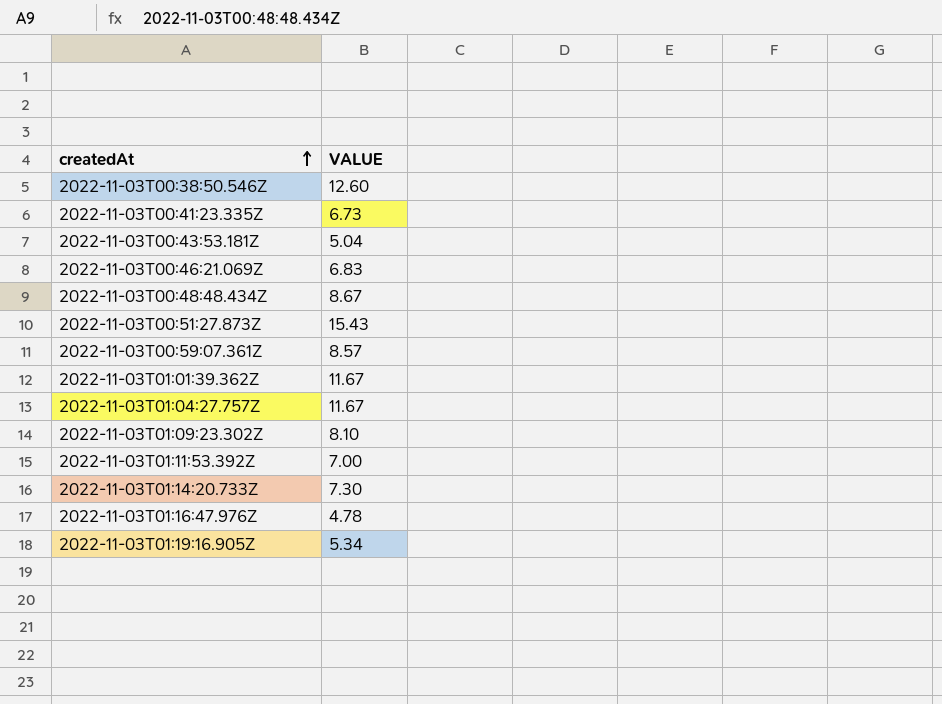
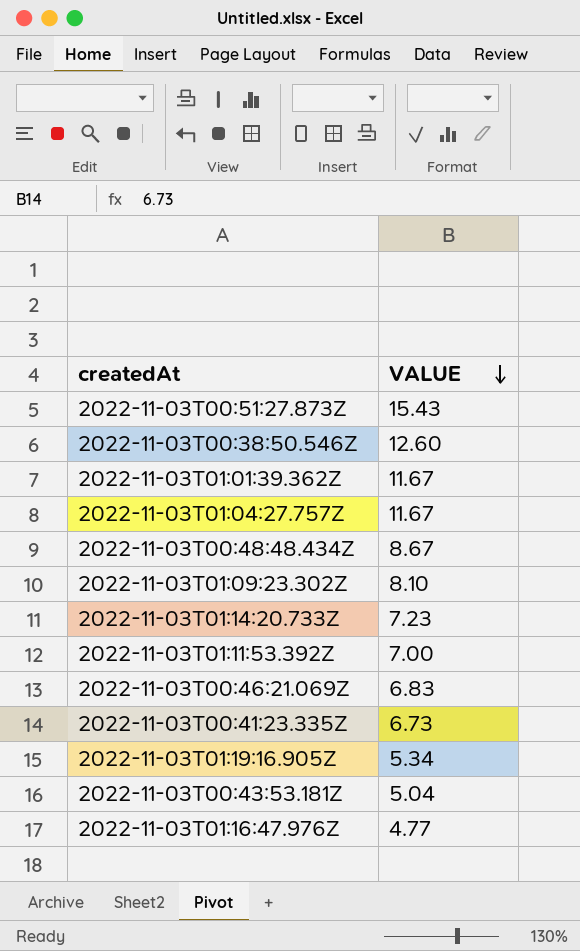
row order: createdAt ascending -> VALUE descending
row 2022-11-03T00:59:07.361Z: 8.57 -> none
2022-11-03T01:14:20.733Z | VALUE: 7.30 -> 7.23
2022-11-03T01:16:47.976Z | VALUE: 4.78 -> 4.77

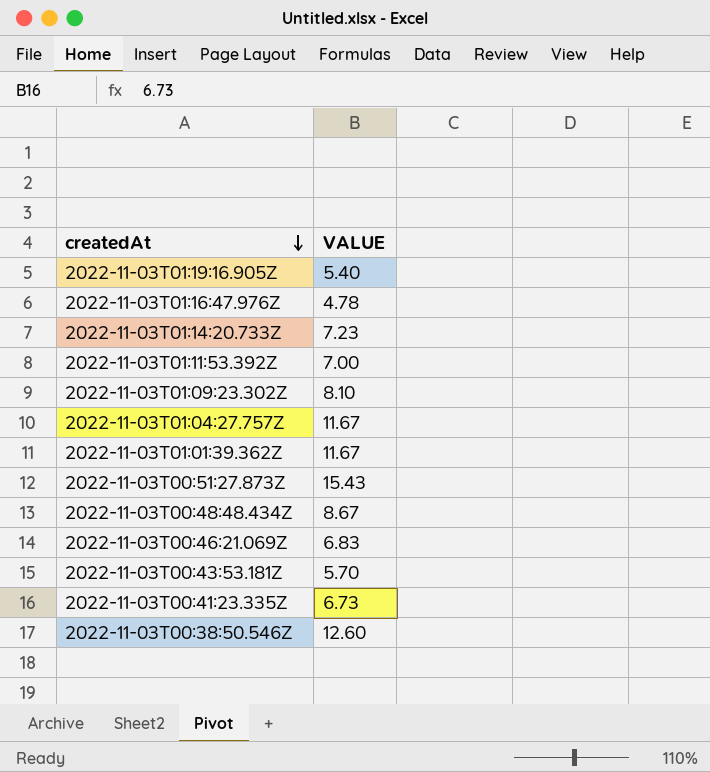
row order: VALUE descending -> createdAt descending
2022-11-03T01:19:16.905Z | VALUE: 5.34 -> 5.40
2022-11-03T01:16:47.976Z | VALUE: 4.77 -> 4.78
2022-11-03T00:43:53.181Z | VALUE: 5.04 -> 5.70

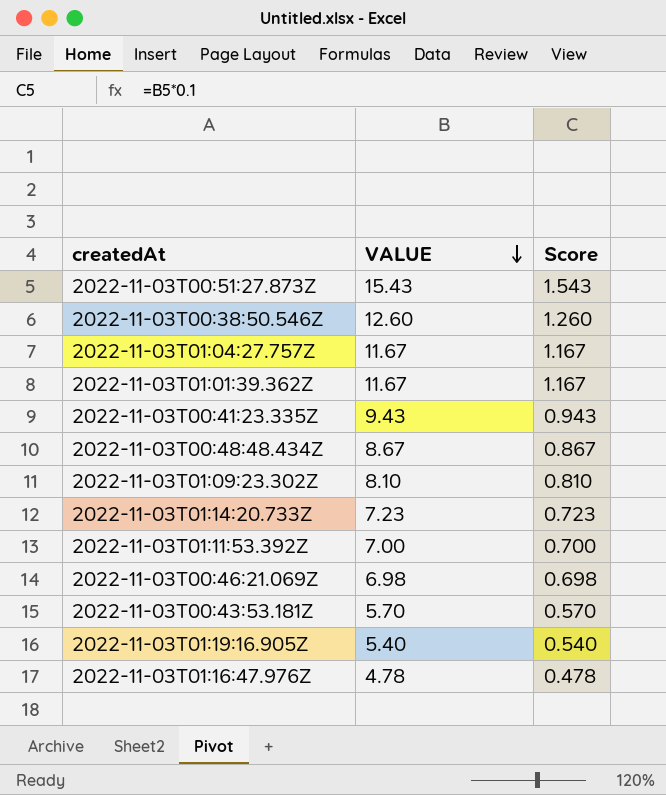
row order: createdAt descending -> VALUE descending
column Score | formula: none -> [VALUE] * 0.1
2022-11-03T00:41:23.335Z | VALUE: 6.73 -> 9.43
2022-11-03T00:46:21.069Z | VALUE: 6.83 -> 6.98

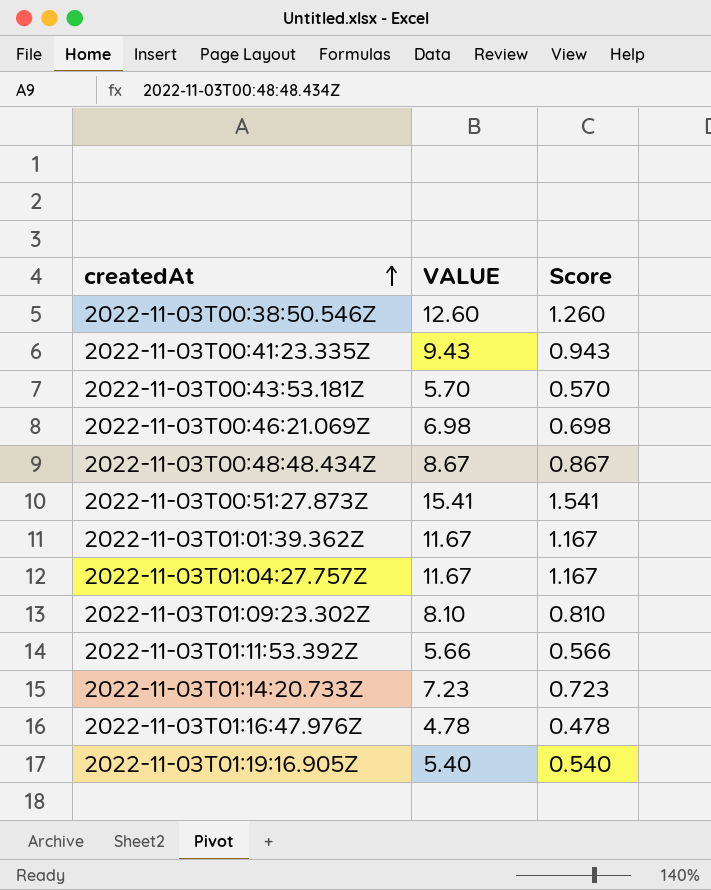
row order: VALUE descending -> createdAt ascending
2022-11-03T00:51:27.873Z | VALUE: 15.43 -> 15.41
2022-11-03T00:51:27.873Z | Score: 1.543 -> 1.541
2022-11-03T01:11:53.392Z | VALUE: 7.00 -> 5.66
2022-11-03T01:11:53.392Z | Score: 0.700 -> 0.566

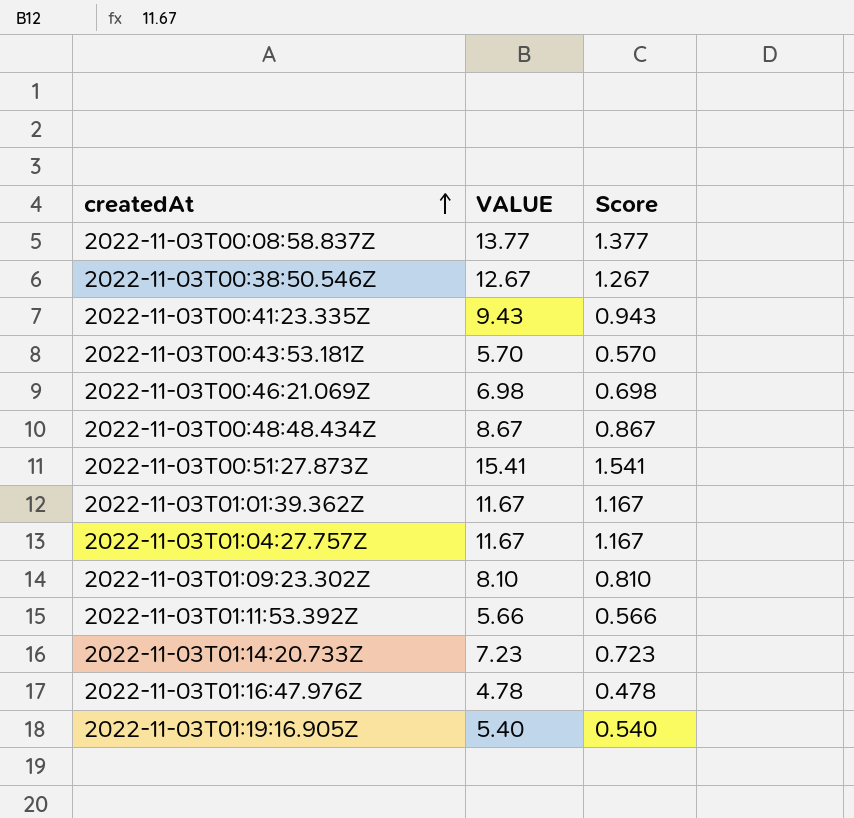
row 2022-11-03T00:08:58.837Z: none -> 13.77 | 1.377
2022-11-03T00:38:50.546Z | VALUE: 12.60 -> 12.67
2022-11-03T00:38:50.546Z | Score: 1.260 -> 1.267

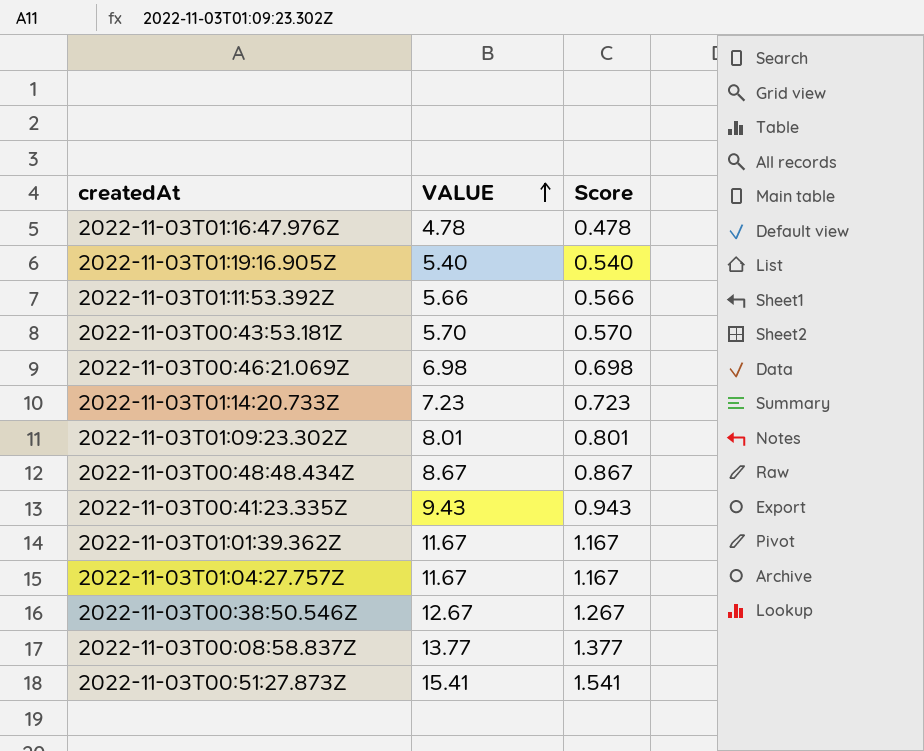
row order: createdAt ascending -> VALUE ascending
2022-11-03T01:09:23.302Z | VALUE: 8.10 -> 8.01
2022-11-03T01:09:23.302Z | Score: 0.810 -> 0.801

